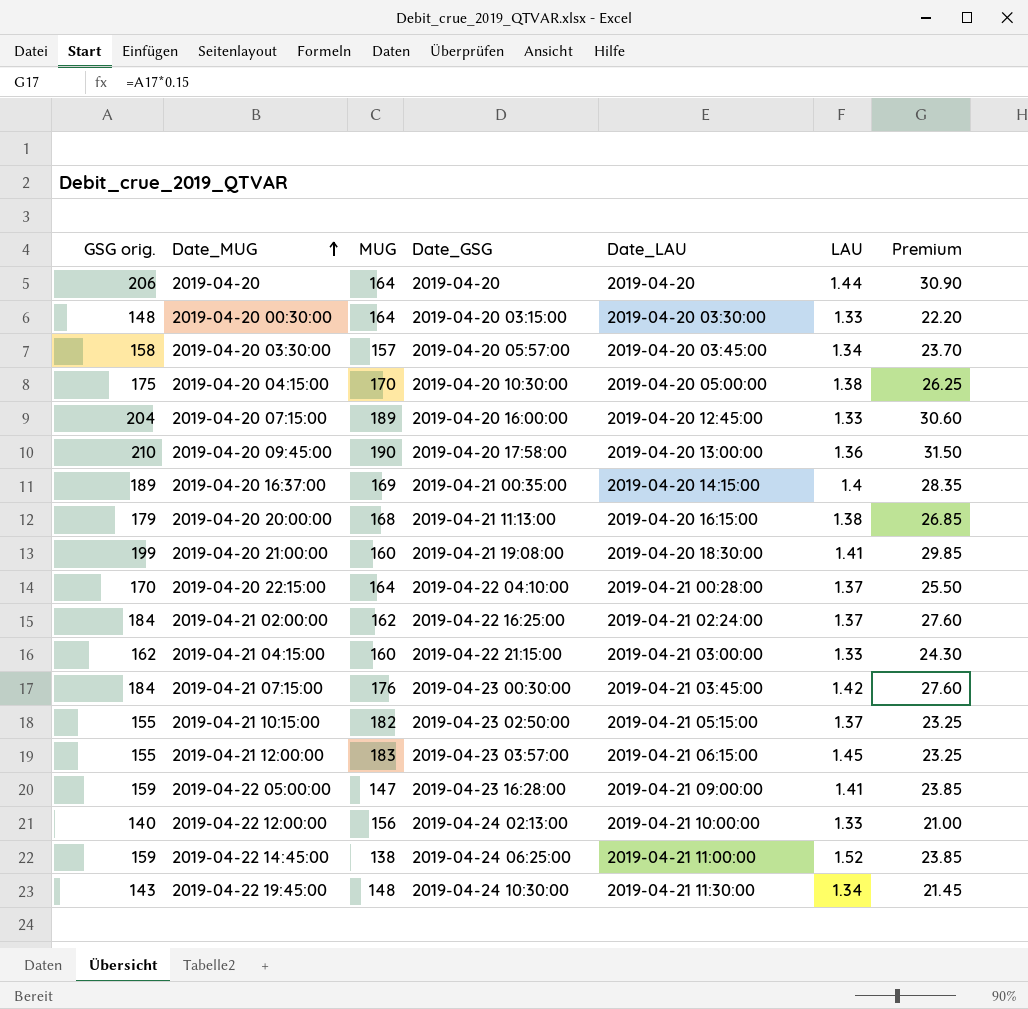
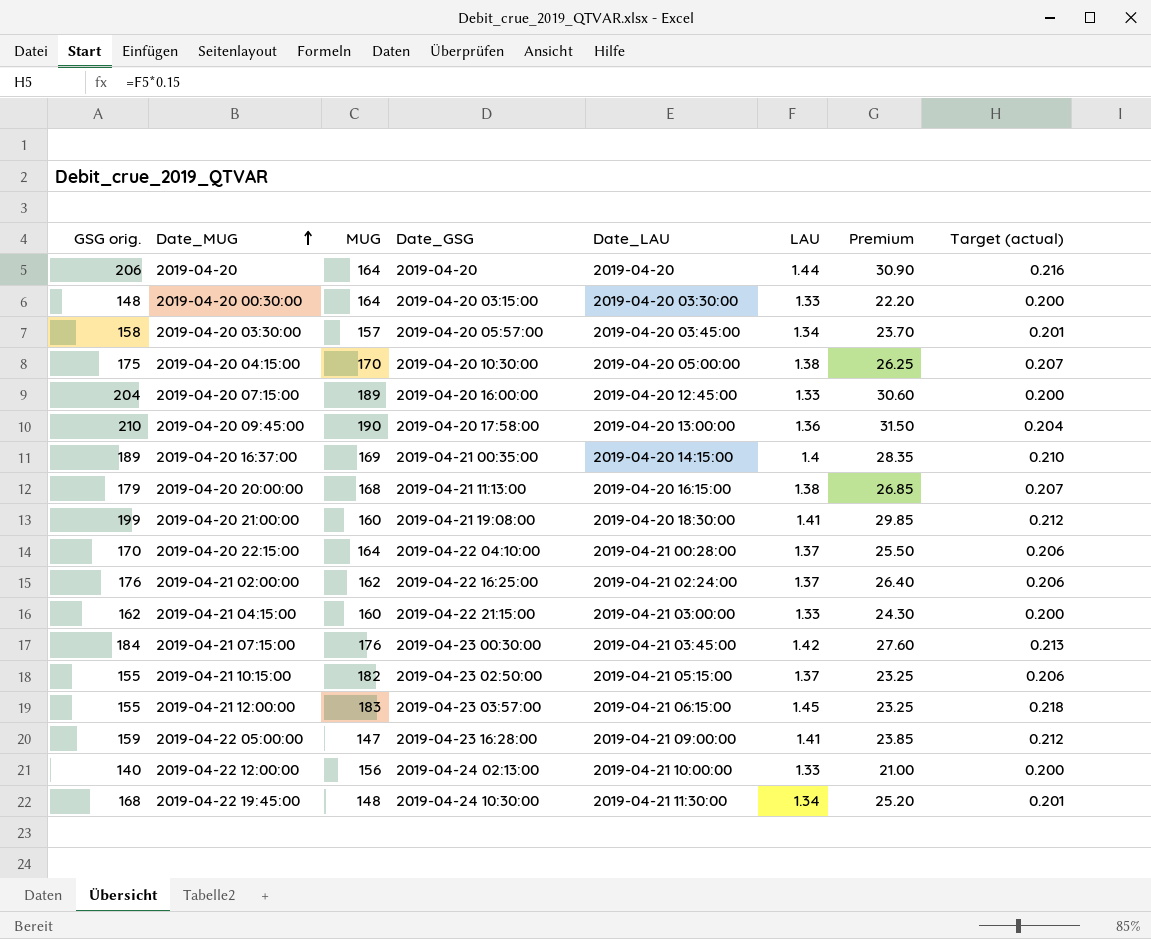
column Target (actual) | formula: none -> [LAU] * 0.15
row 2019-04-22 14:45:00: 159 | 138 | 2019-04-24 06:25:00 | 2019-04-21 11:00:00 | 1.52 | 23.85 -> none
2019-04-21 02:00:00 | GSG orig.: 184 -> 176
2019-04-21 02:00:00 | Premium: 27.60 -> 26.40
2019-04-22 19:45:00 | GSG orig.: 143 -> 168
2019-04-22 19:45:00 | Premium: 21.45 -> 25.20

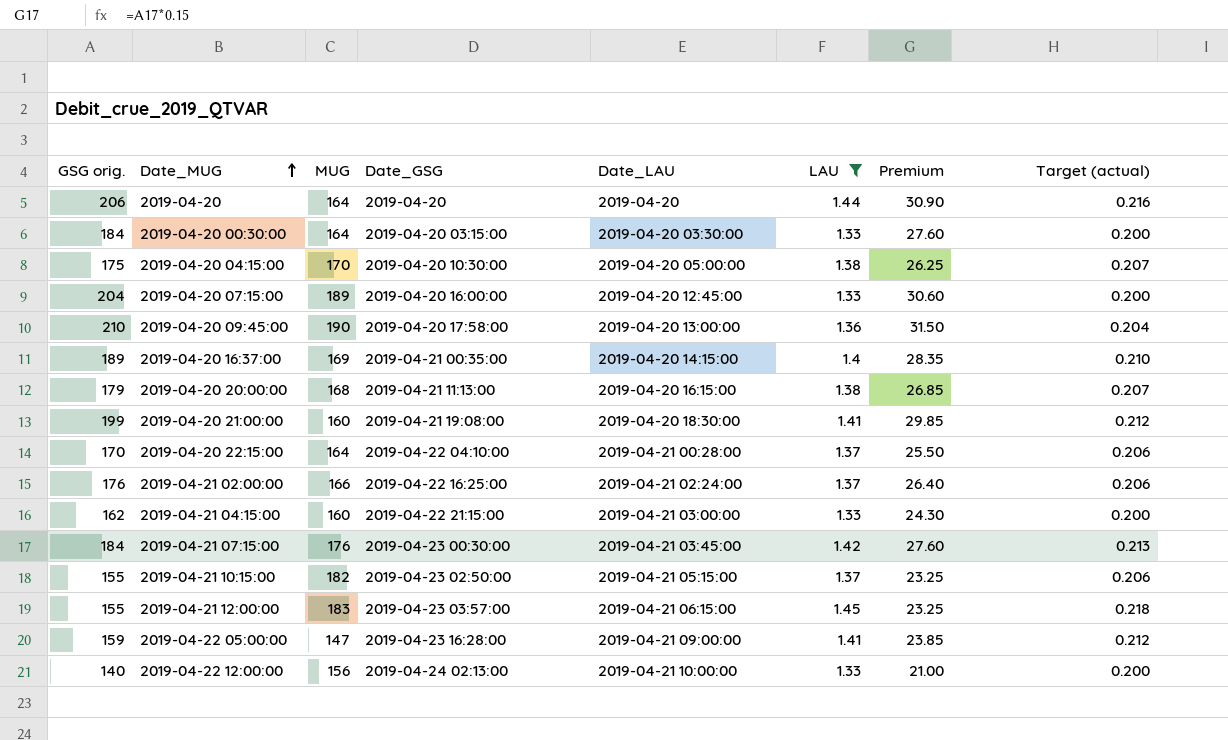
filter: none -> LAU != 1.34
2019-04-20 00:30:00 | GSG orig.: 148 -> 184
2019-04-20 00:30:00 | Premium: 22.20 -> 27.60
2019-04-21 02:00:00 | MUG: 162 -> 166

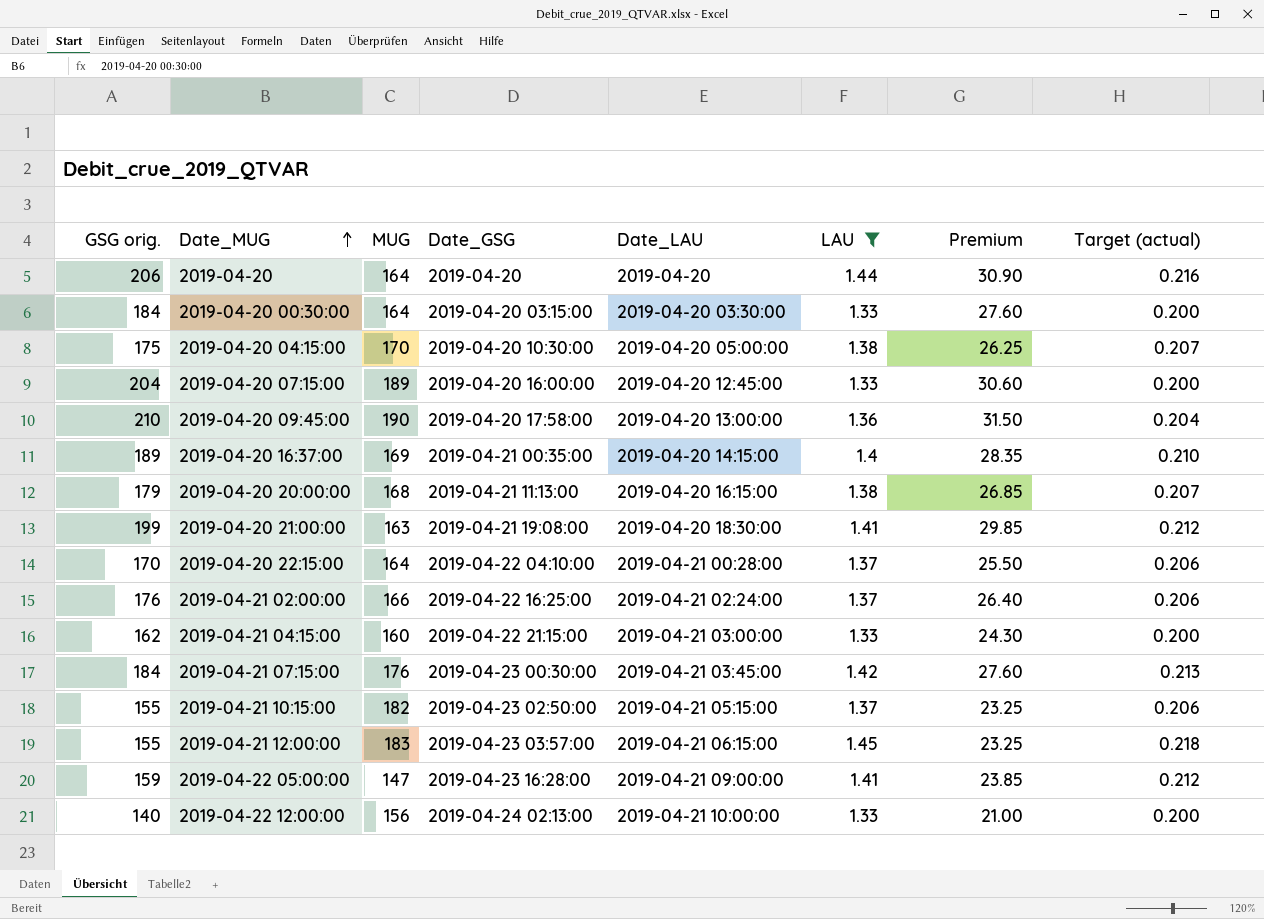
2019-04-20 21:00:00 | MUG: 160 -> 163

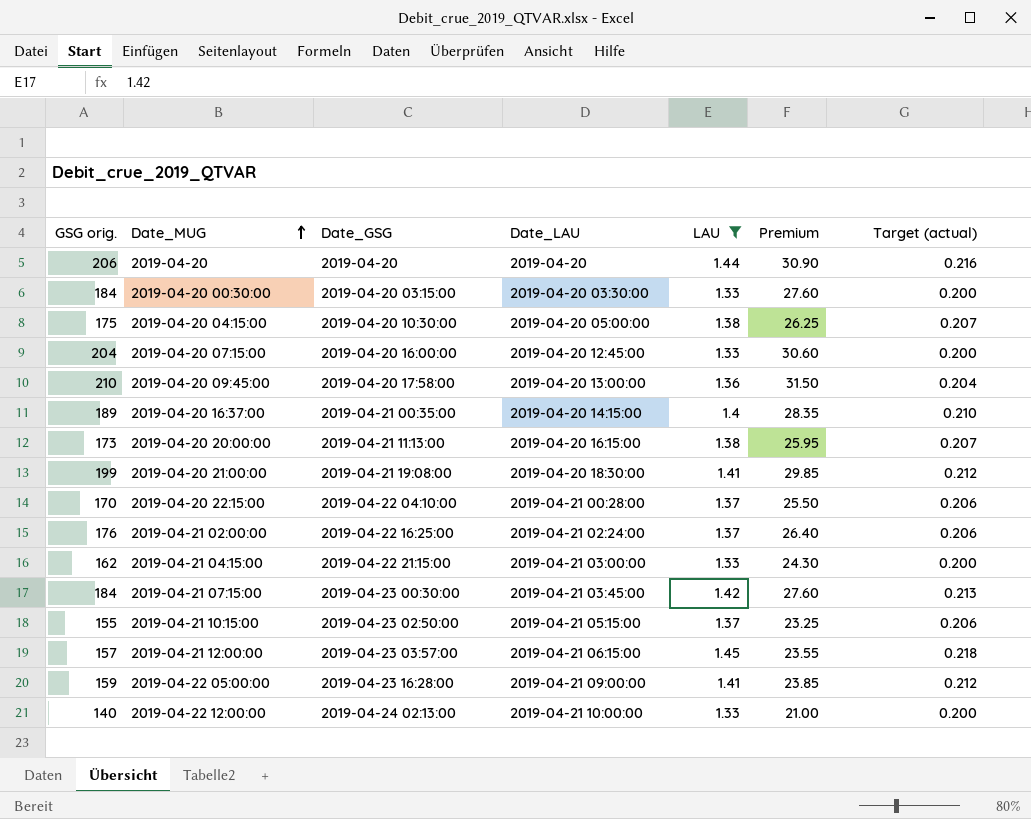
column MUG | position: 3 -> none
2019-04-20 20:00:00 | GSG orig.: 179 -> 173
2019-04-20 20:00:00 | Premium: 26.85 -> 25.95
2019-04-21 12:00:00 | GSG orig.: 155 -> 157
2019-04-21 12:00:00 | Premium: 23.25 -> 23.55

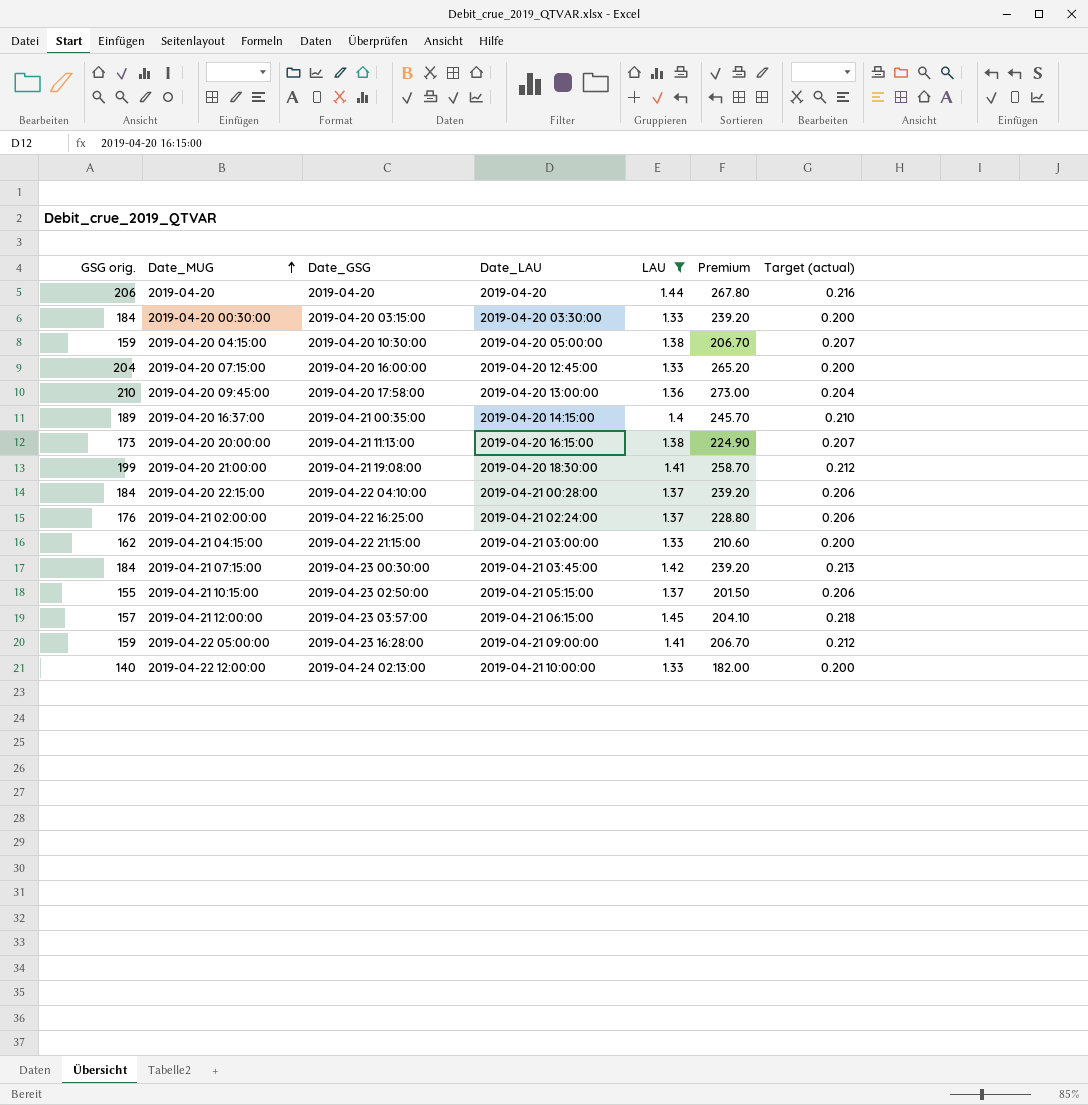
column Premium | formula: [GSG orig.] * 0.15 -> [GSG orig.] * 1.3
2019-04-20 04:15:00 | GSG orig.: 175 -> 159
2019-04-20 22:15:00 | GSG orig.: 170 -> 184

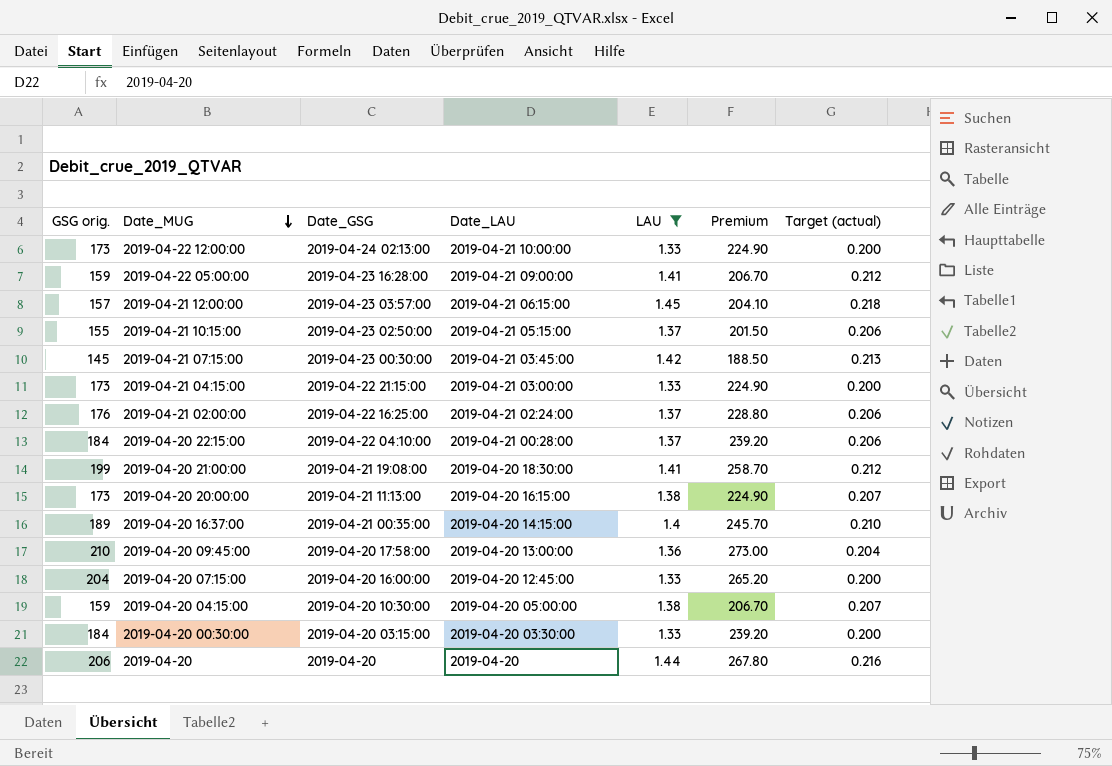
row order: Date_MUG ascending -> Date_MUG descending
2019-04-22 12:00:00 | GSG orig.: 140 -> 173
2019-04-22 12:00:00 | Premium: 182.00 -> 224.90
2019-04-21 07:15:00 | GSG orig.: 184 -> 145
2019-04-21 07:15:00 | Premium: 239.20 -> 188.50
2019-04-21 04:15:00 | GSG orig.: 162 -> 173
2019-04-21 04:15:00 | Premium: 210.60 -> 224.90

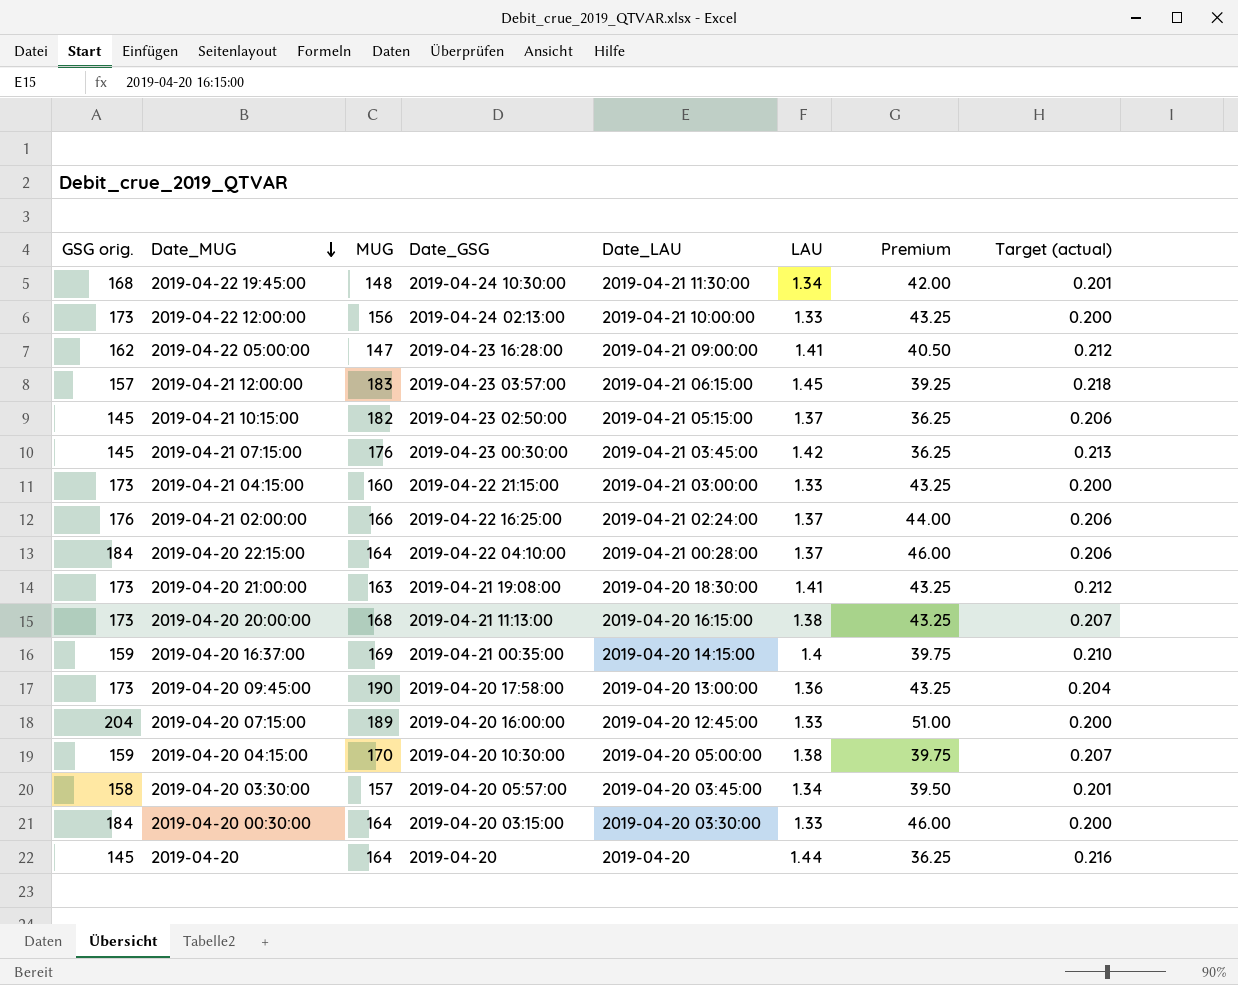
filter: LAU != 1.34 -> none
column MUG | position: none -> 3
column Premium | formula: [GSG orig.] * 1.3 -> [GSG orig.] * 0.25
2019-04-22 05:00:00 | GSG orig.: 159 -> 162
2019-04-21 10:15:00 | GSG orig.: 155 -> 145
2019-04-20 21:00:00 | GSG orig.: 199 -> 173
2019-04-20 16:37:00 | GSG orig.: 189 -> 159
2019-04-20 09:45:00 | GSG orig.: 210 -> 173
2019-04-20 | GSG orig.: 206 -> 145

